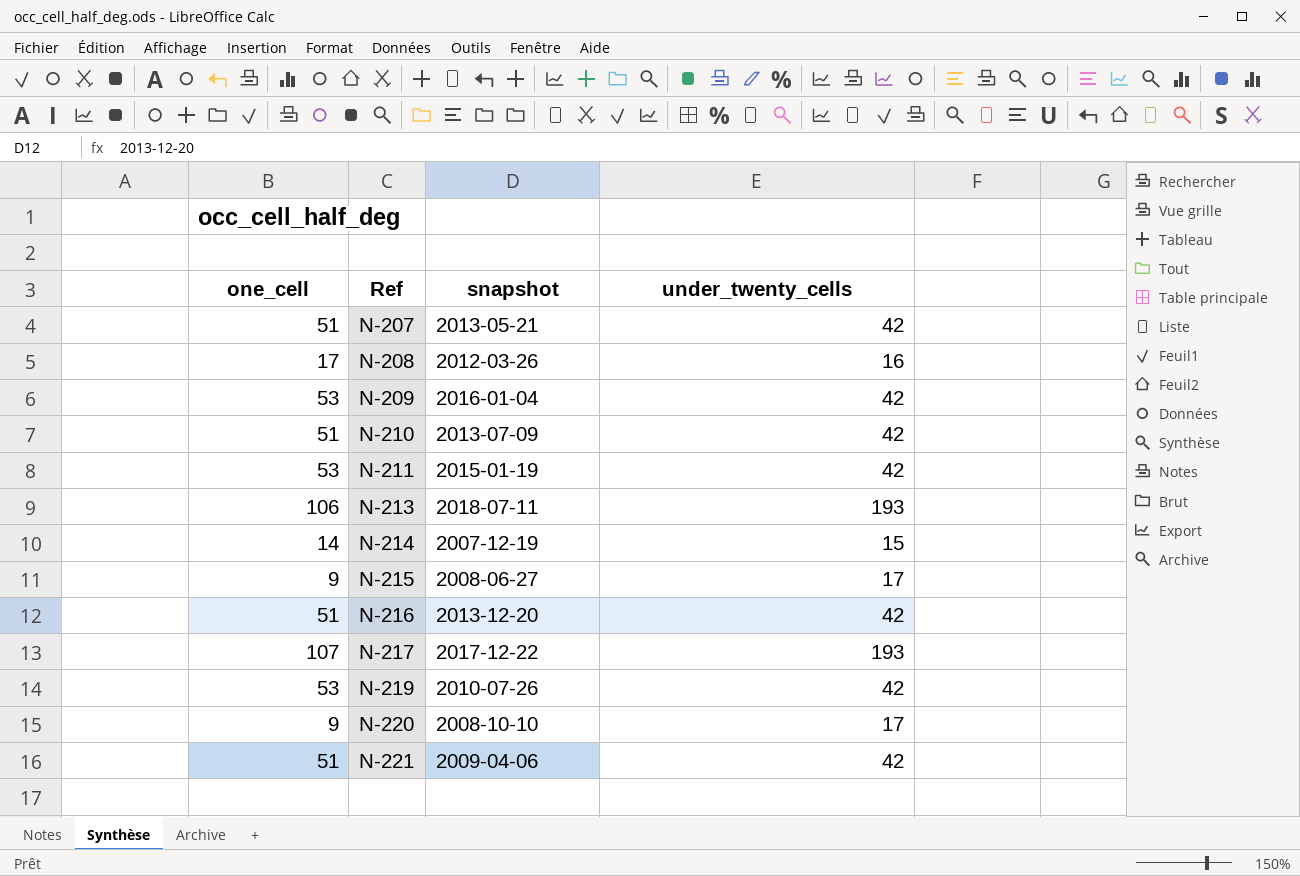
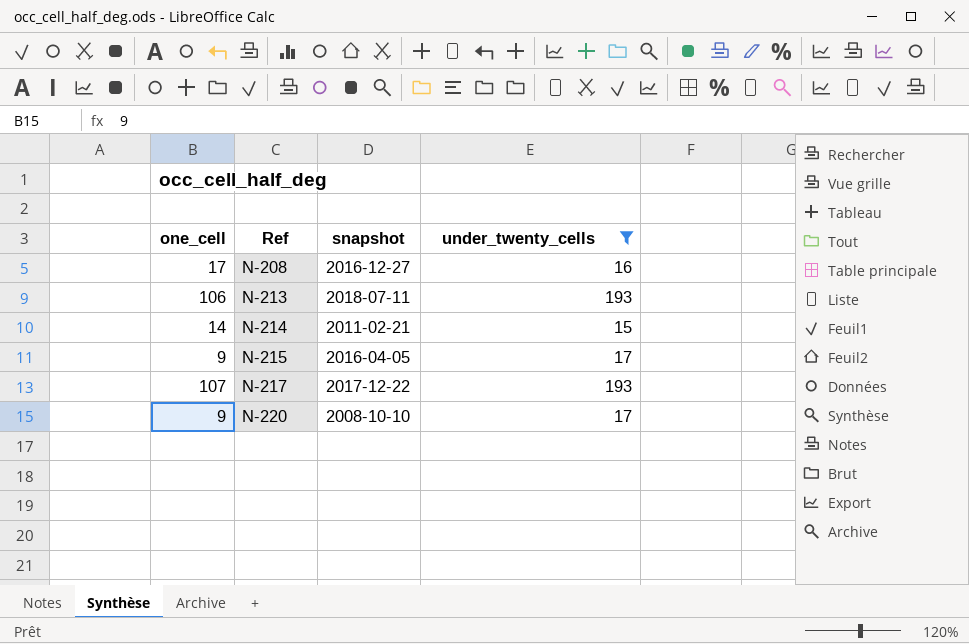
filter: none -> under_twenty_cells != 42
N-208 | snapshot: 2012-03-26 -> 2016-12-27
N-214 | snapshot: 2007-12-19 -> 2011-02-21
N-215 | snapshot: 2008-06-27 -> 2016-04-05

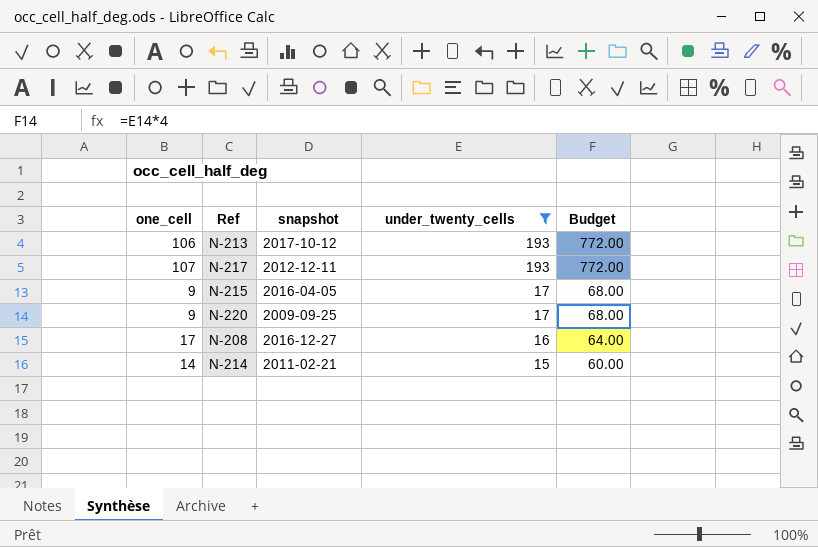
row order: Ref ascending -> under_twenty_cells descending
column Budget | formula: none -> [under_twenty_cells] * 4
N-213 | snapshot: 2018-07-11 -> 2017-10-12
N-217 | snapshot: 2017-12-22 -> 2012-12-11
N-220 | snapshot: 2008-10-10 -> 2009-09-25

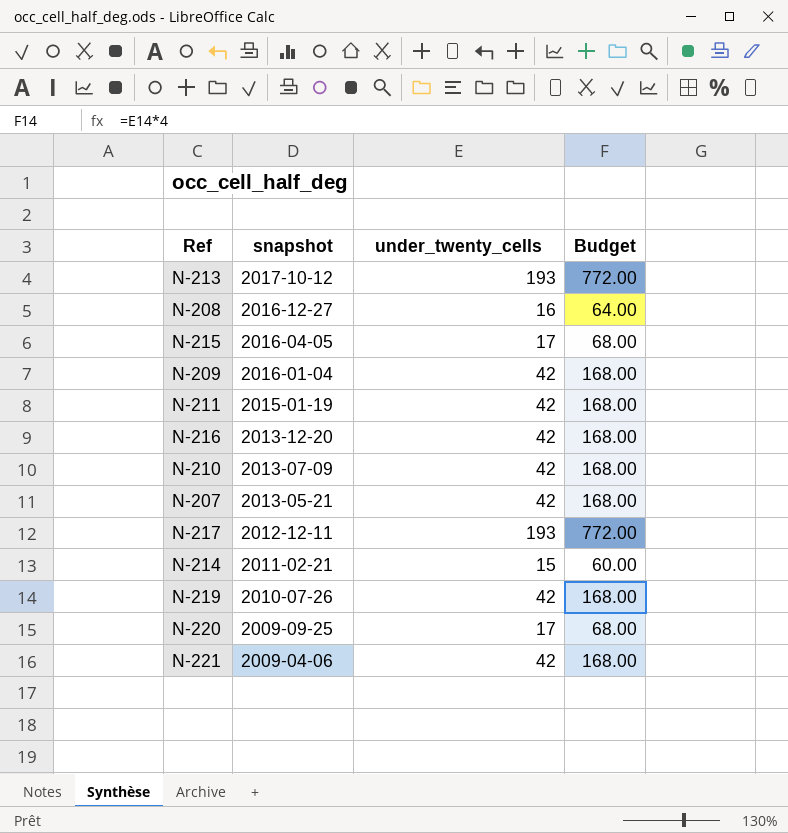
filter: under_twenty_cells != 42 -> none
row order: under_twenty_cells descending -> snapshot descending
column one_cell | position: 1 -> none

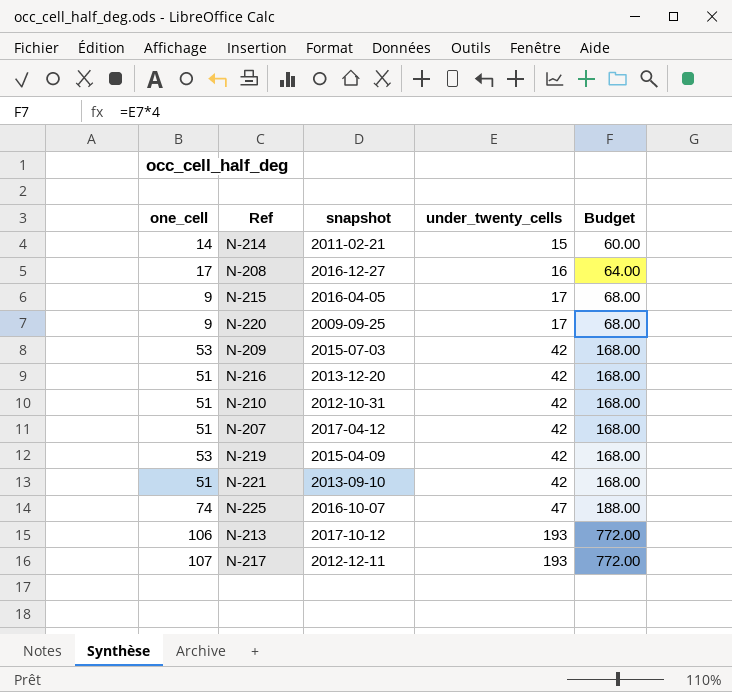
row order: snapshot descending -> under_twenty_cells ascending
column one_cell | position: none -> 1
row N-211: 2015-01-19 | 42 | 168.00 -> none
N-209 | snapshot: 2016-01-04 -> 2015-07-03
N-210 | snapshot: 2013-07-09 -> 2012-10-31
N-207 | snapshot: 2013-05-21 -> 2017-04-12
N-219 | snapshot: 2010-07-26 -> 2015-04-09
N-221 | snapshot: 2009-04-06 -> 2013-09-10
row N-225: none -> 74 | 2016-10-07 | 47 | 188.00

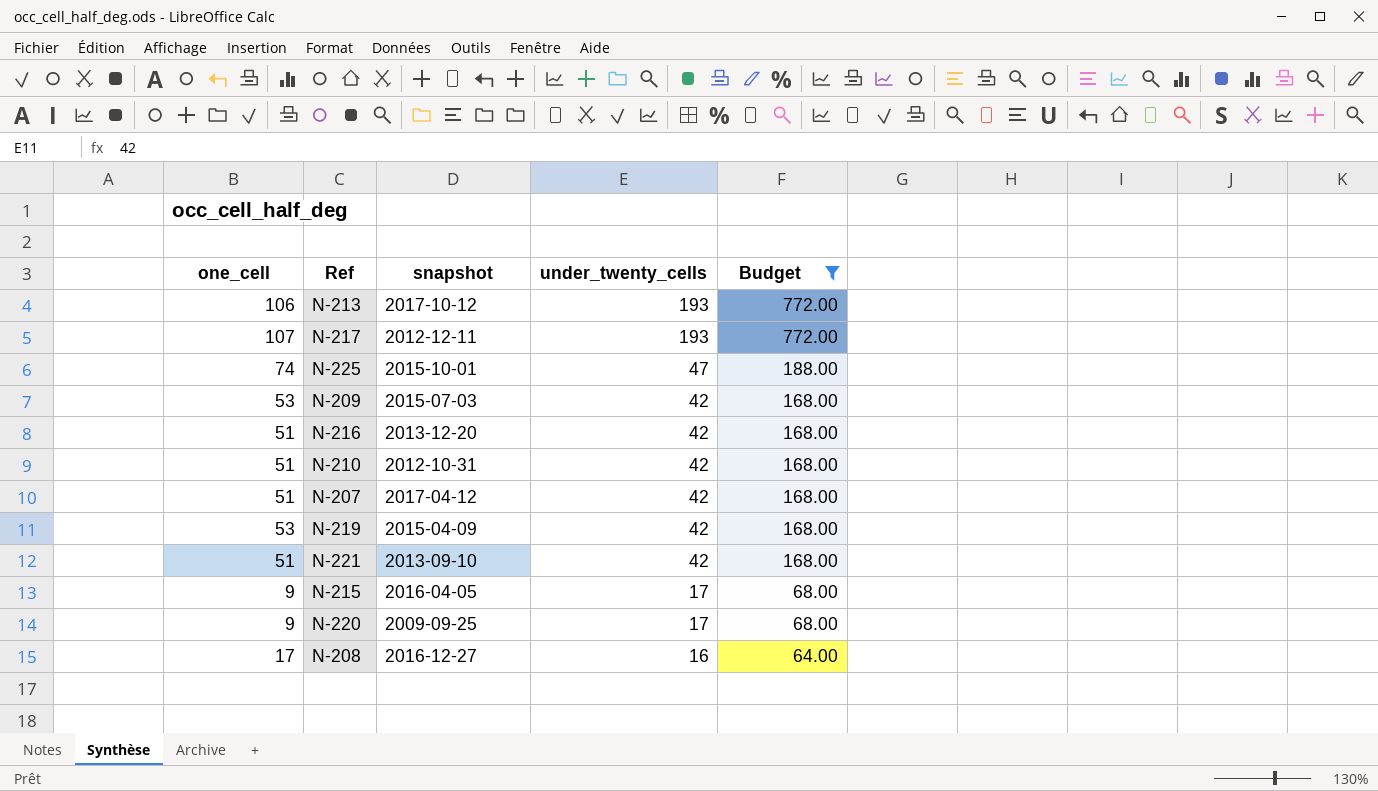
filter: none -> Budget != 60.00
row order: under_twenty_cells ascending -> under_twenty_cells descending
N-225 | snapshot: 2016-10-07 -> 2015-10-01

